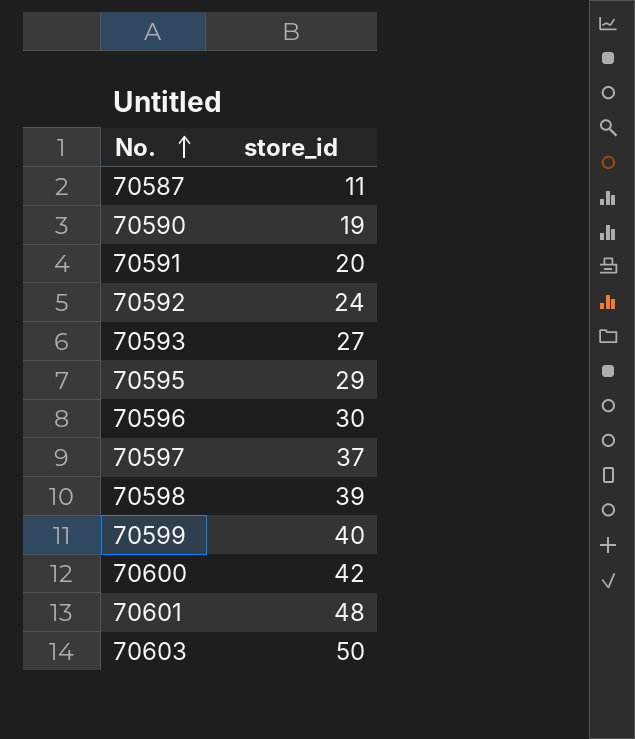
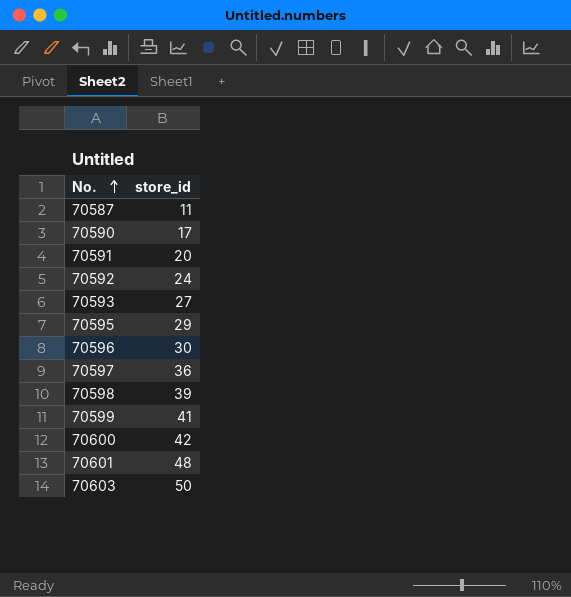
70590 | store_id: 19 -> 17
70597 | store_id: 37 -> 36
70599 | store_id: 40 -> 41

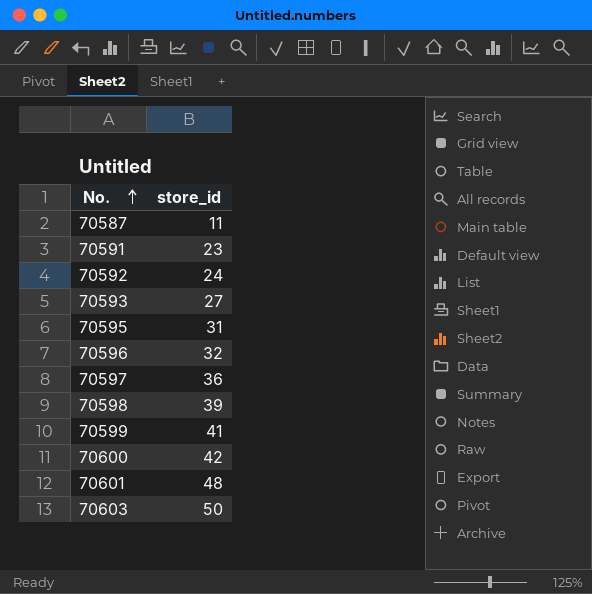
row 70590: 17 -> none
70591 | store_id: 20 -> 23
70595 | store_id: 29 -> 31
70596 | store_id: 30 -> 32

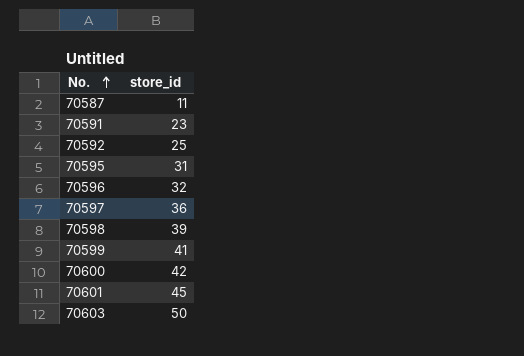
row 70593: 27 -> none
70592 | store_id: 24 -> 25
70601 | store_id: 48 -> 45

